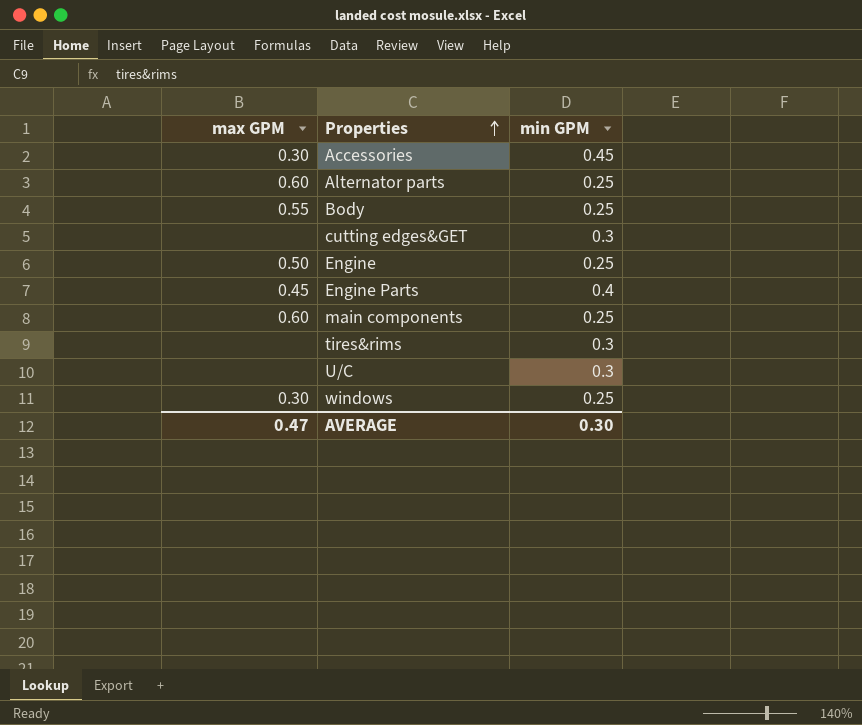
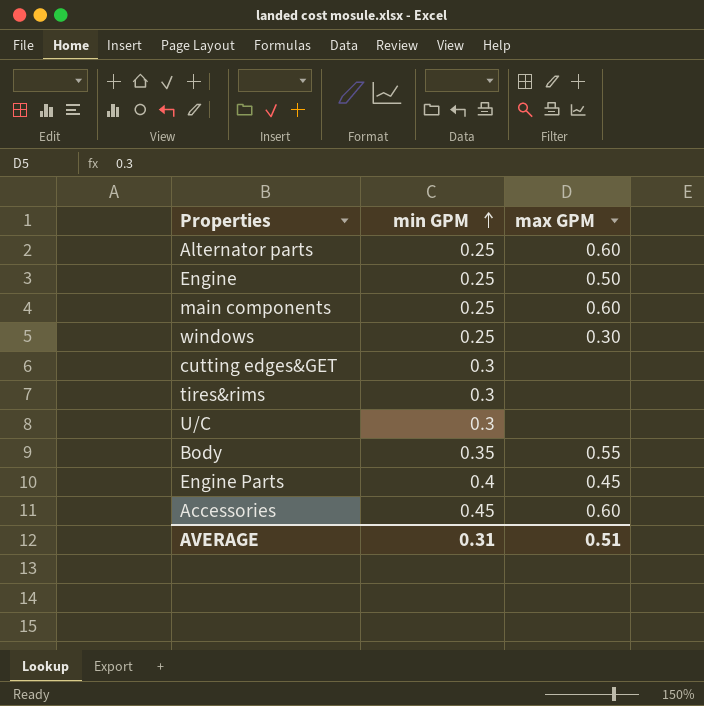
row order: Properties ascending -> min GPM ascending
column max GPM | position: 1 -> 3
Body | min GPM: 0.25 -> 0.35
Accessories | max GPM: 0.30 -> 0.60
AVERAGE | min GPM: 0.30 -> 0.31
AVERAGE | max GPM: 0.47 -> 0.51

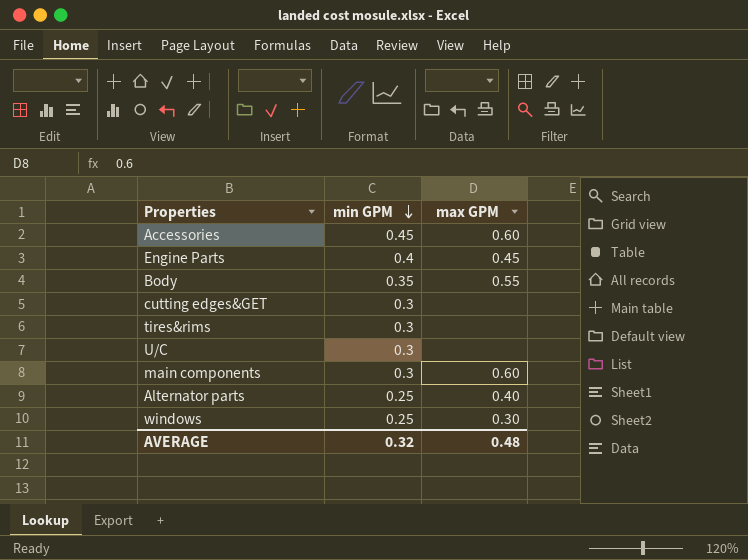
row order: min GPM ascending -> min GPM descending
row Engine: 0.25 | 0.50 -> none
main components | min GPM: 0.25 -> 0.3
Alternator parts | max GPM: 0.60 -> 0.40
AVERAGE | min GPM: 0.31 -> 0.32
AVERAGE | max GPM: 0.51 -> 0.48

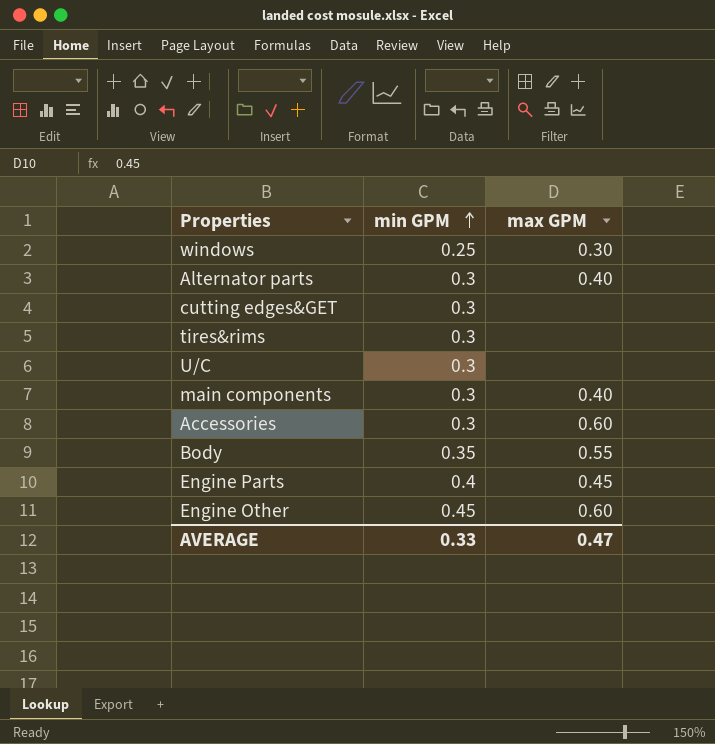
row order: min GPM descending -> min GPM ascending
Alternator parts | min GPM: 0.25 -> 0.3
main components | max GPM: 0.60 -> 0.40
Accessories | min GPM: 0.45 -> 0.3
row Engine Other: none -> 0.45 | 0.60
AVERAGE | min GPM: 0.32 -> 0.33
AVERAGE | max GPM: 0.48 -> 0.47

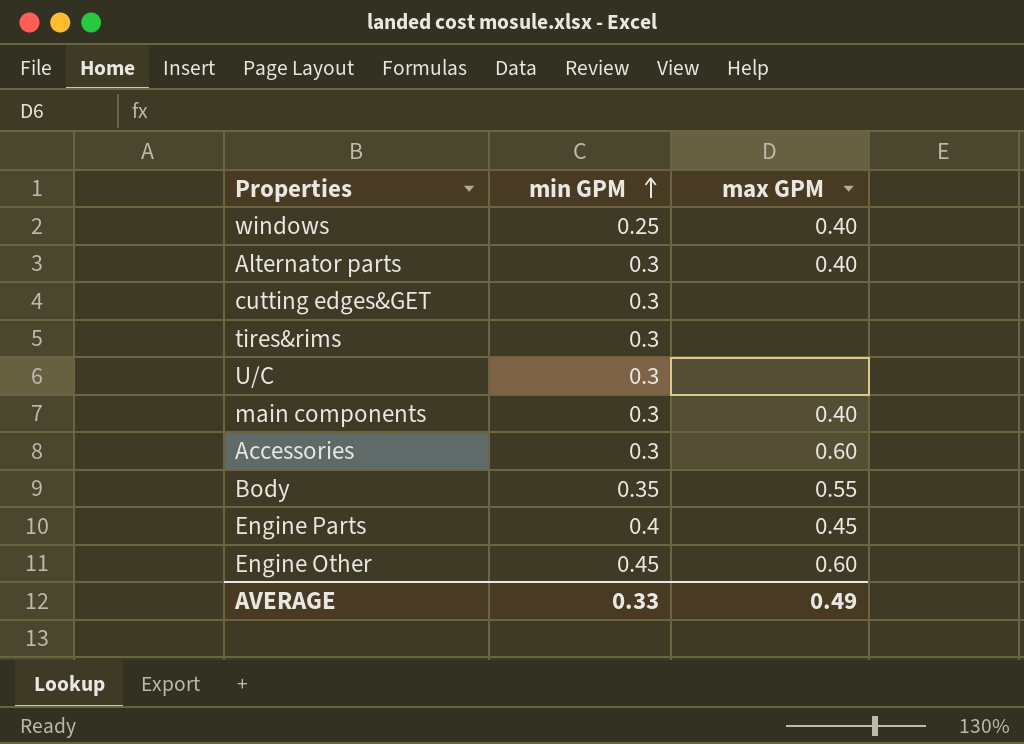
windows | max GPM: 0.30 -> 0.40
AVERAGE | max GPM: 0.47 -> 0.49

